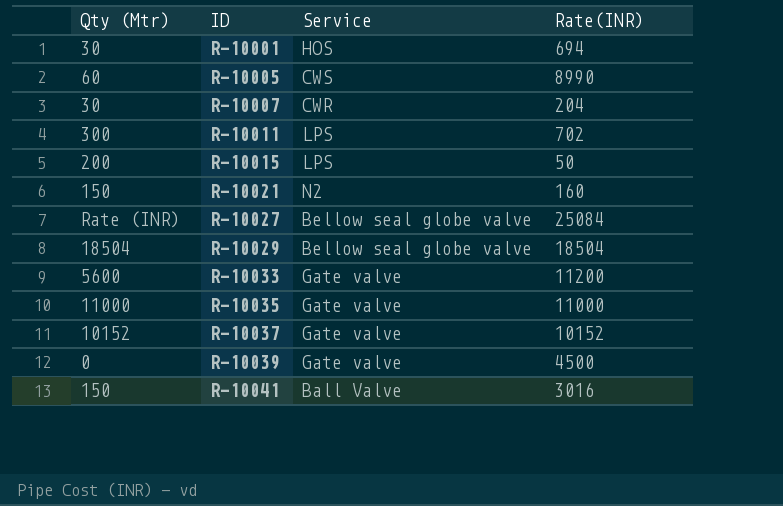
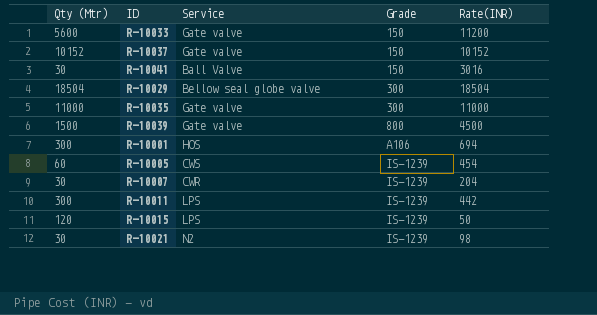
row order: ID ascending -> Grade ascending
column Grade | position: none -> 4
row R-10027: Rate (INR) | Bellow seal globe valve | 25084 -> none
R-10041 | Qty (Mtr): 150 -> 30
R-10039 | Qty (Mtr): 0 -> 1500
R-10001 | Qty (Mtr): 30 -> 300
R-10005 | Rate(INR): 8990 -> 454
R-10011 | Rate(INR): 702 -> 442
R-10015 | Qty (Mtr): 200 -> 120
R-10021 | Qty (Mtr): 150 -> 30
R-10021 | Rate(INR): 160 -> 98

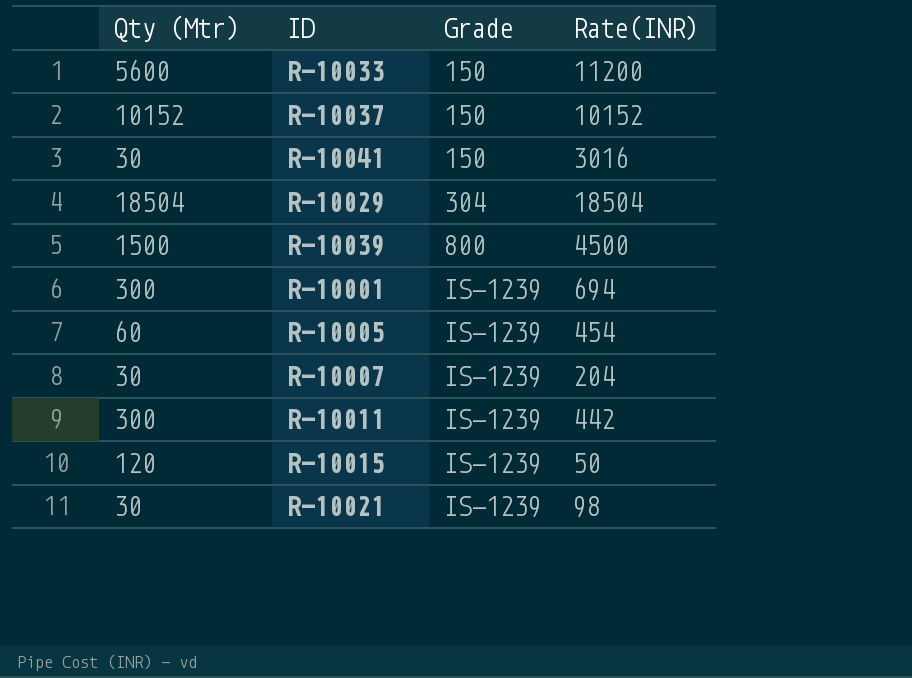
column Service | position: 3 -> none
row R-10035: 11000 | Gate valve | 300 | 11000 -> none
R-10029 | Grade: 300 -> 304
R-10001 | Grade: A106 -> IS-1239

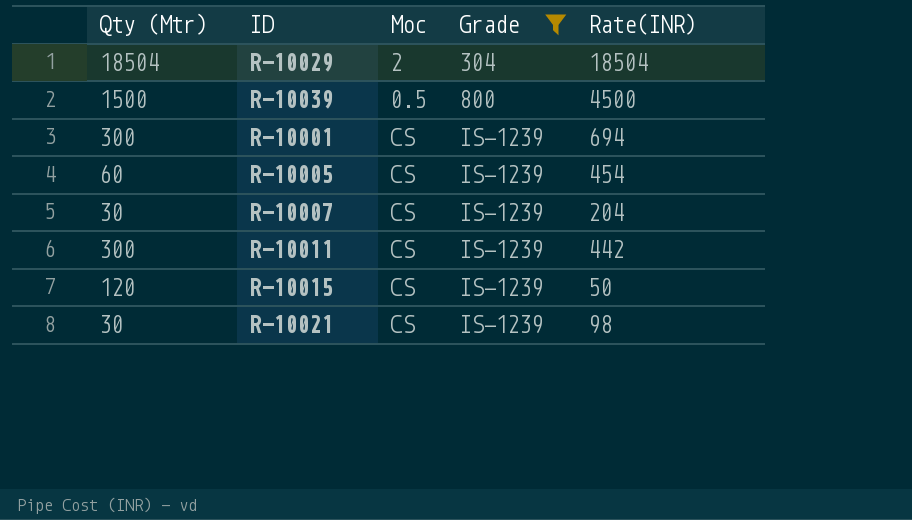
filter: none -> Grade != 150
column Moc | position: none -> 3

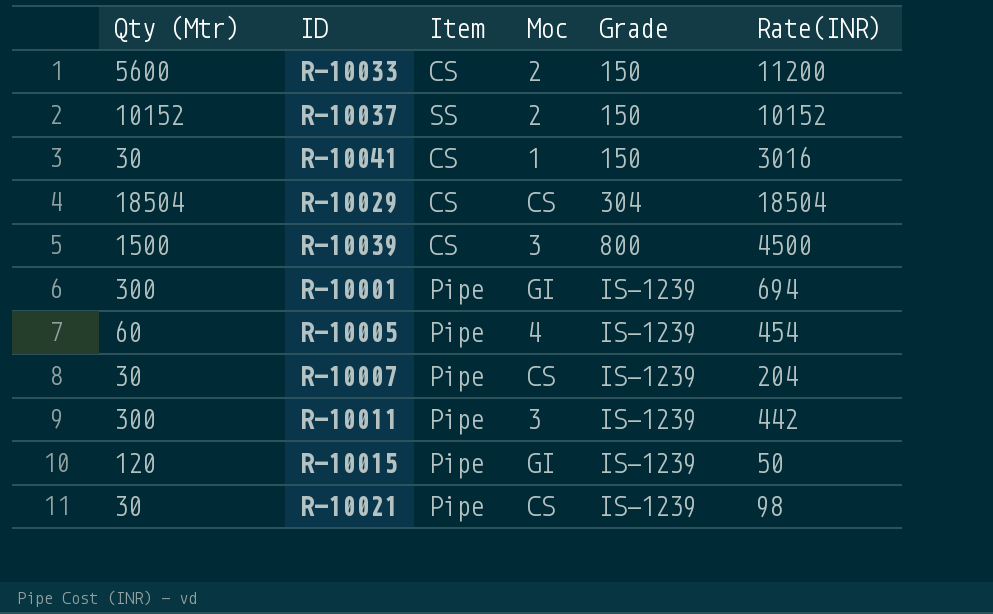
filter: Grade != 150 -> none
column Item | position: none -> 3
R-10029 | Moc: 2 -> CS
R-10039 | Moc: 0.5 -> 3
R-10001 | Moc: CS -> GI
R-10005 | Moc: CS -> 4
R-10011 | Moc: CS -> 3
R-10015 | Moc: CS -> GI

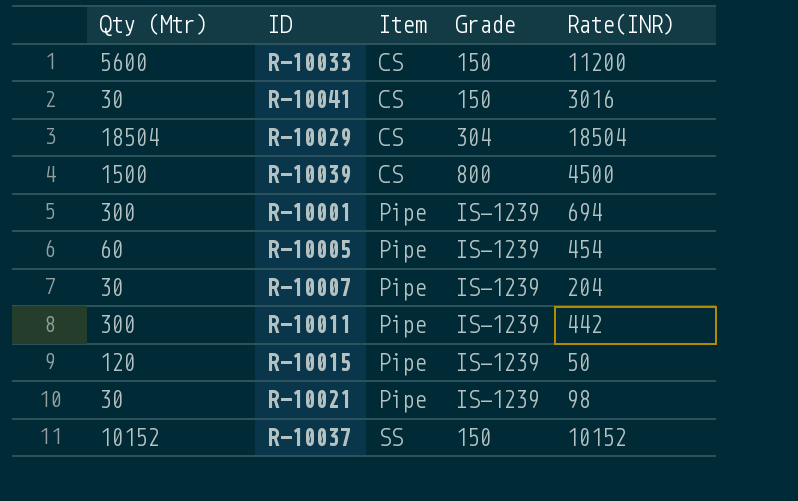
row order: Grade ascending -> Item ascending
column Moc | position: 4 -> none

